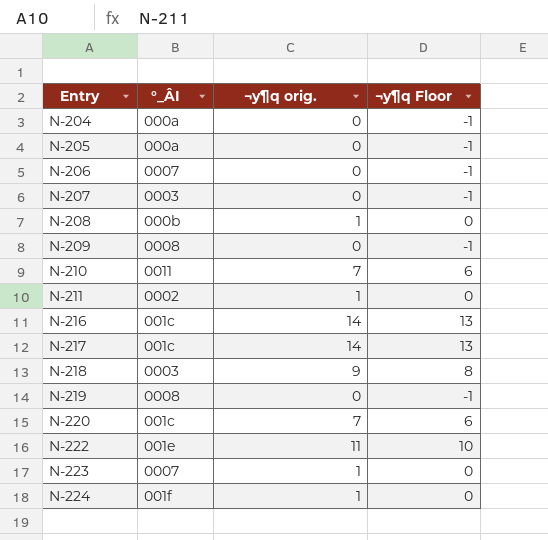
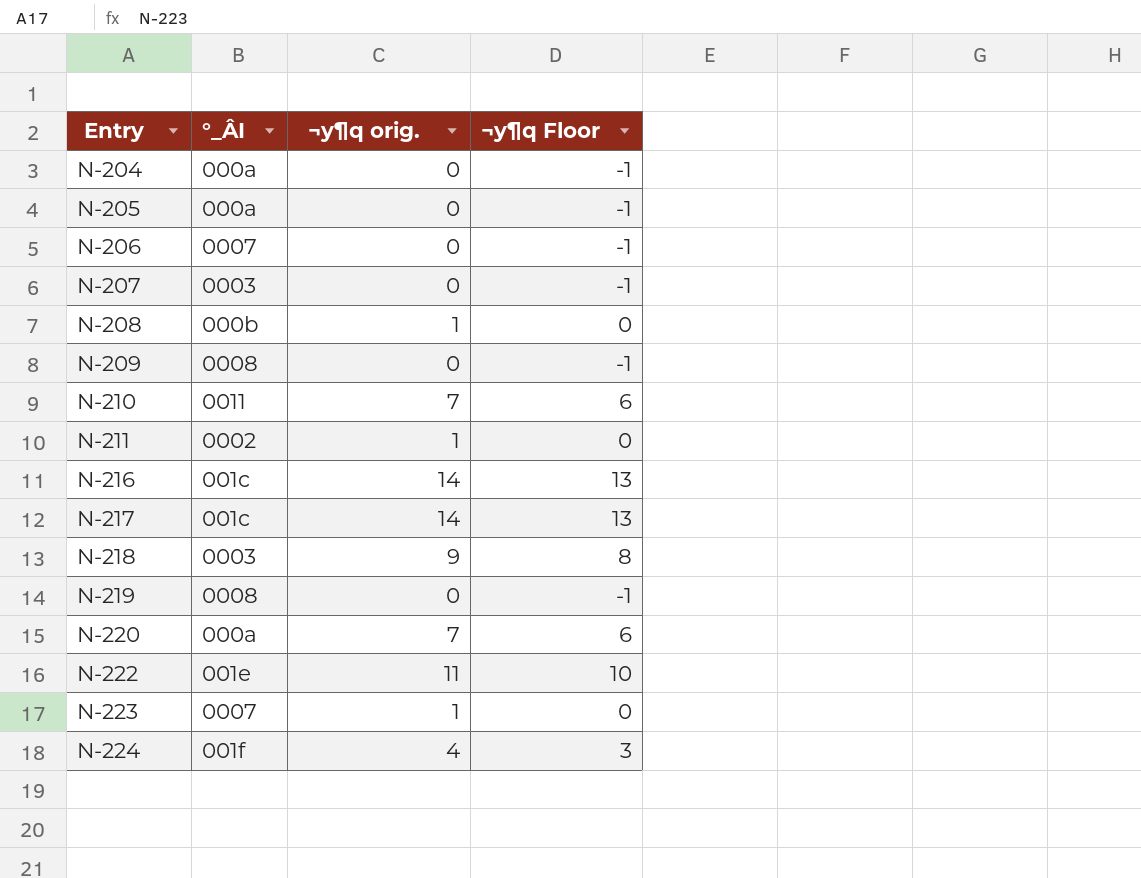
N-220 | °_ÂI: 001c -> 000a
N-224 | ¬y¶q orig.: 1 -> 4
N-224 | ¬y¶q Floor: 0 -> 3

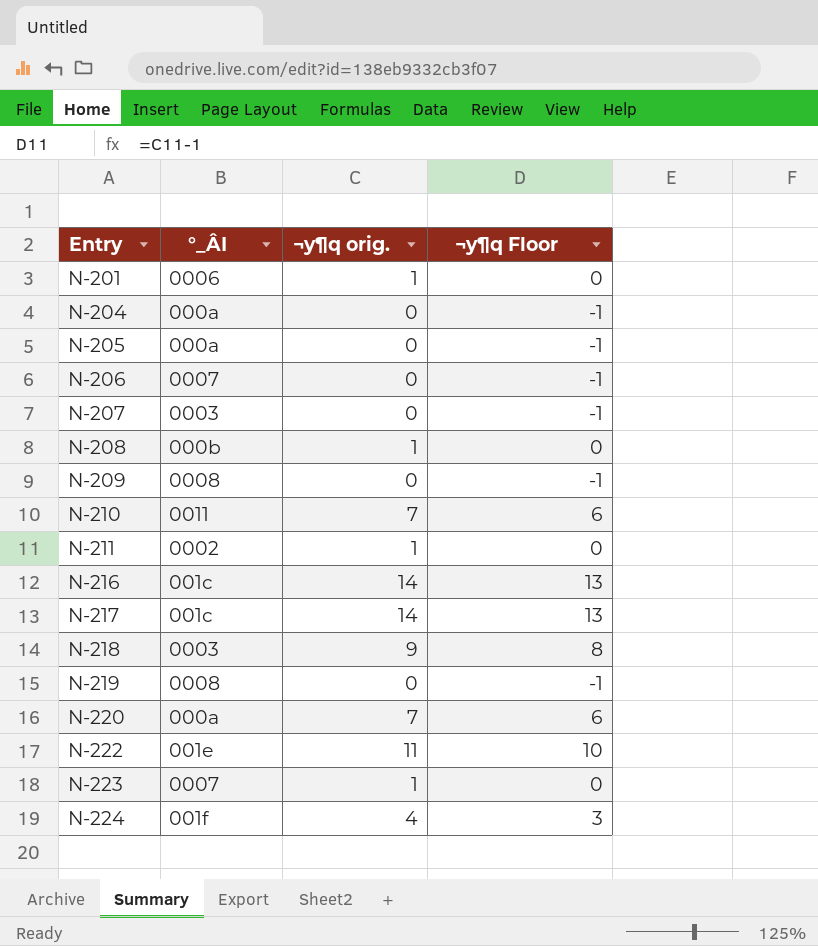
row N-201: none -> 0006 | 1 | 0

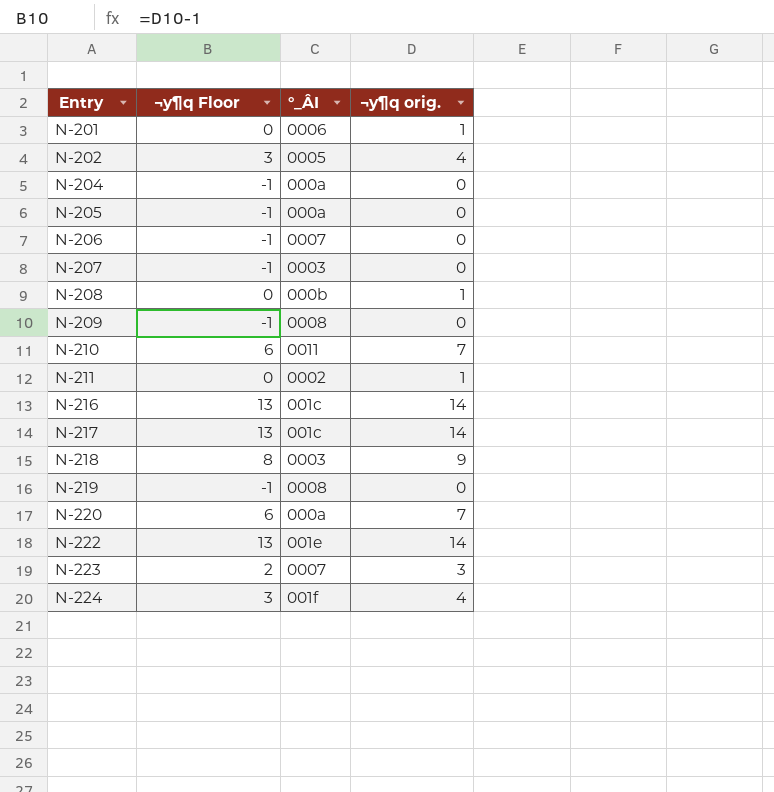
column ¬y¶q Floor | position: 4 -> 2
row N-202: none -> 3 | 0005 | 4
N-222 | ¬y¶q Floor: 10 -> 13
N-222 | ¬y¶q orig.: 11 -> 14
N-223 | ¬y¶q Floor: 0 -> 2
N-223 | ¬y¶q orig.: 1 -> 3

